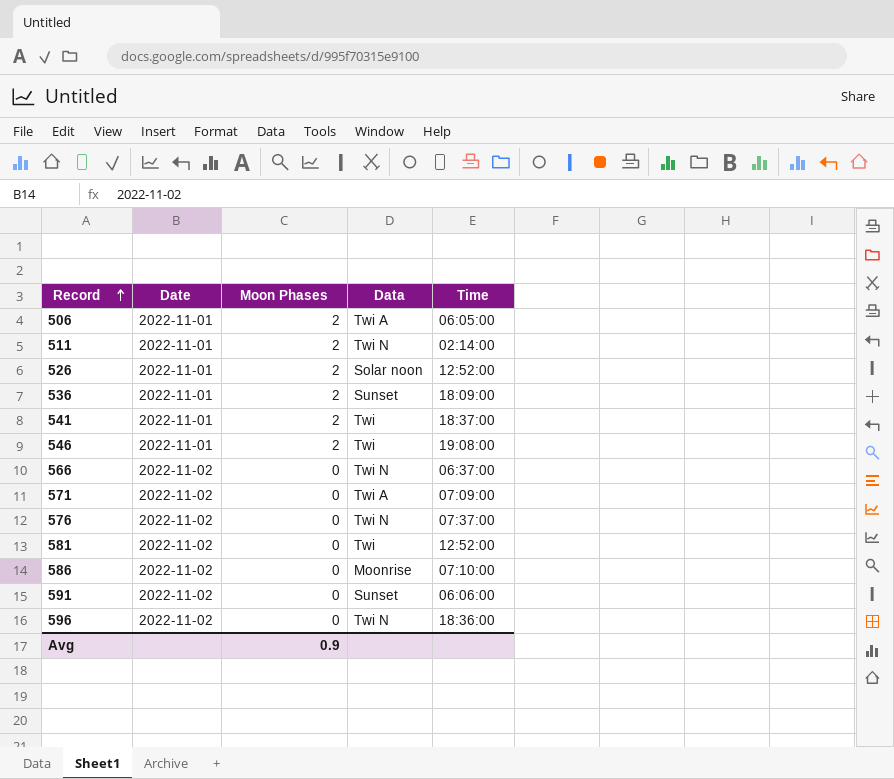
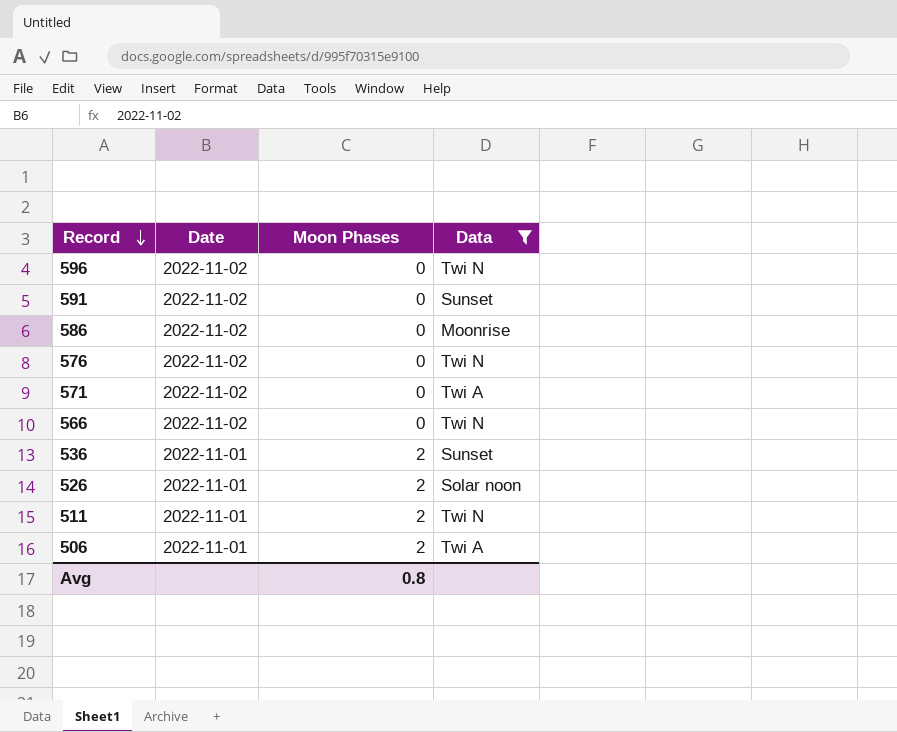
filter: none -> Data != Twi
row order: Record ascending -> Record descending
column Time | position: 5 -> none
Avg | Moon Phases: 0.9 -> 0.8

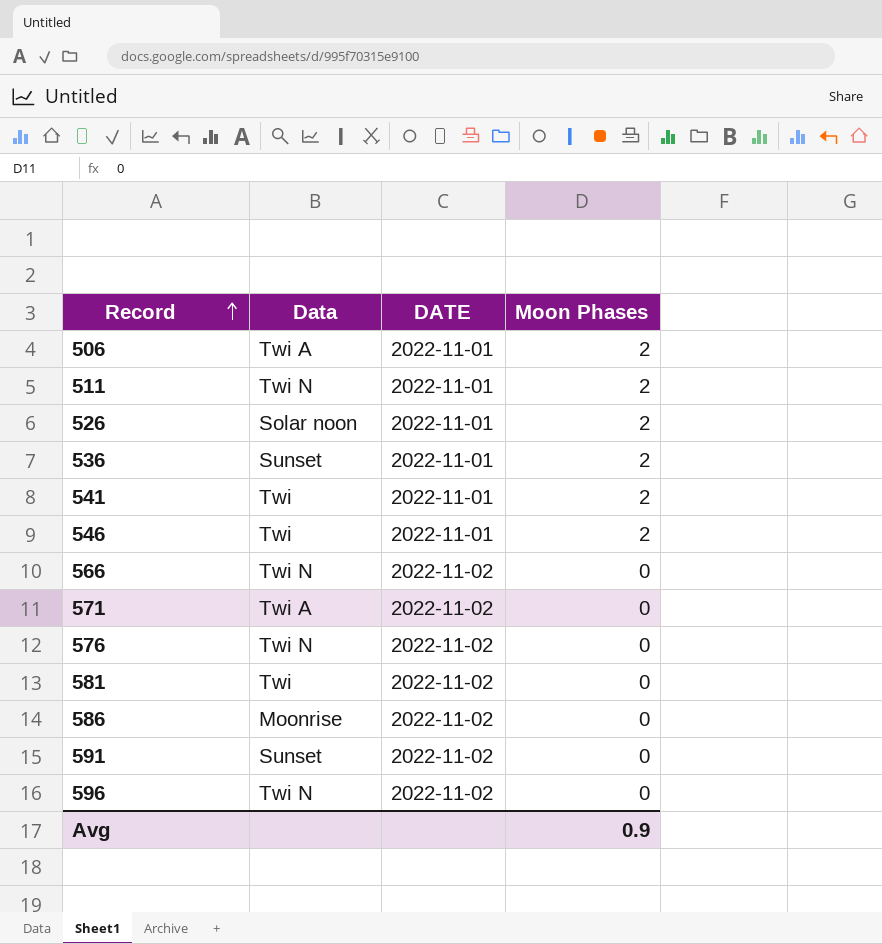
filter: Data != Twi -> none
row order: Record descending -> Record ascending
column Data | position: 4 -> 2
column name: Date -> DATE
Avg | Moon Phases: 0.8 -> 0.9

